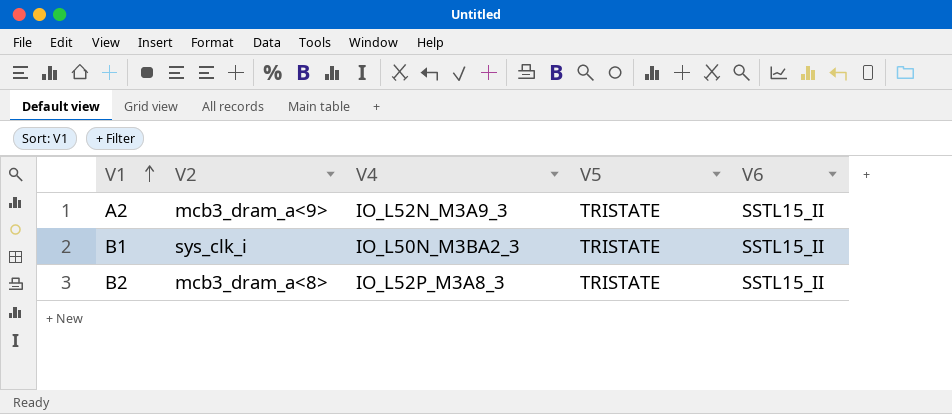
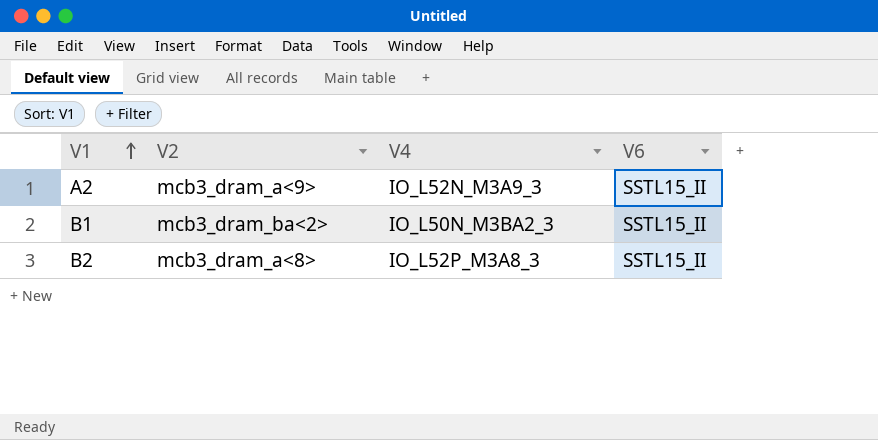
column V5 | position: 4 -> none
B1 | V2: sys_clk_i -> mcb3_dram_ba<2>

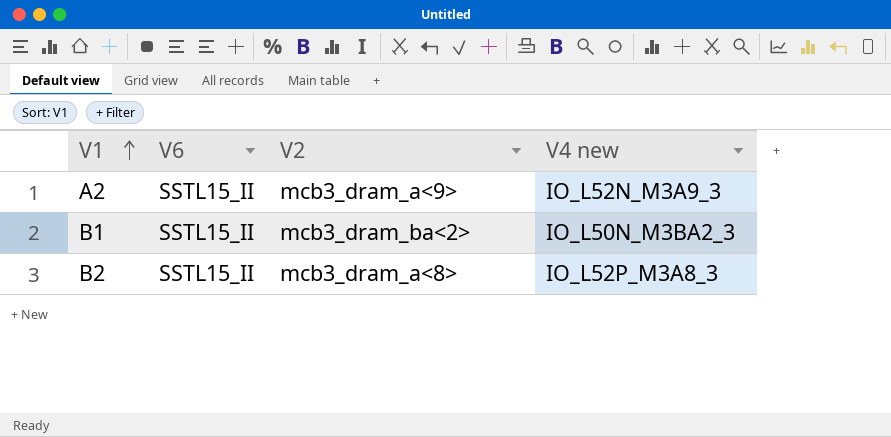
column V6 | position: 4 -> 2
column name: V4 -> V4 new

